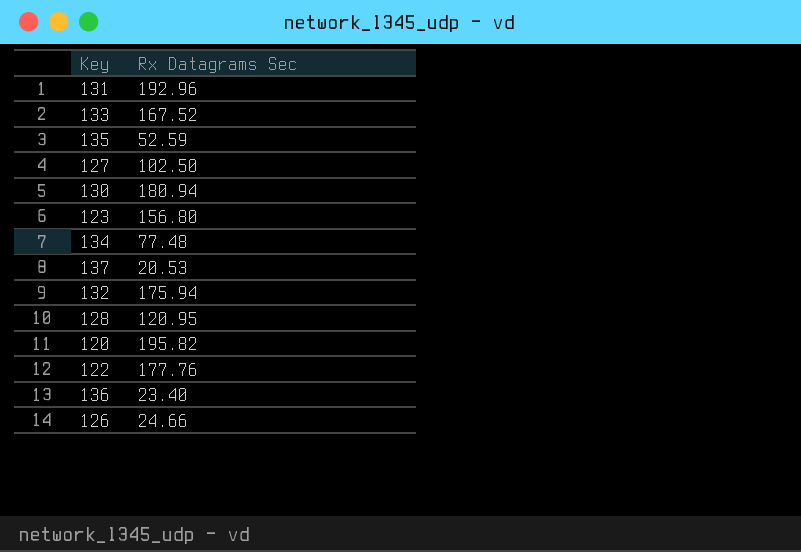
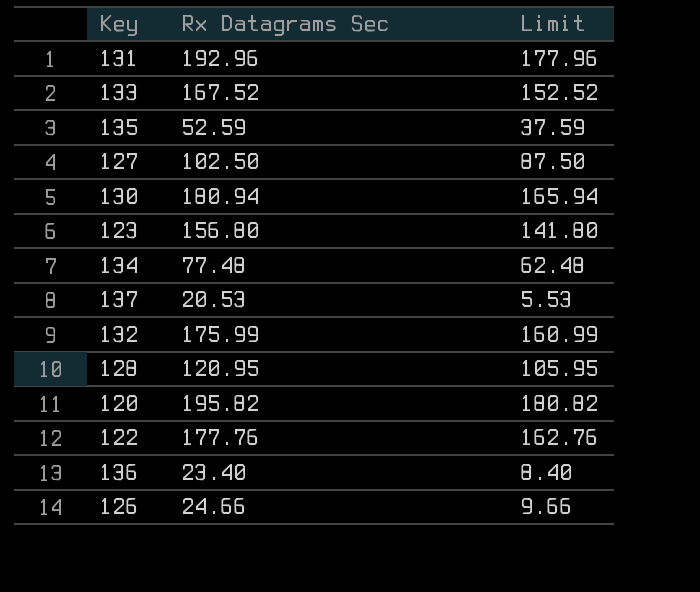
column Limit | formula: none -> [Rx Datagrams Sec] - 15
132 | Rx Datagrams Sec: 175.94 -> 175.99

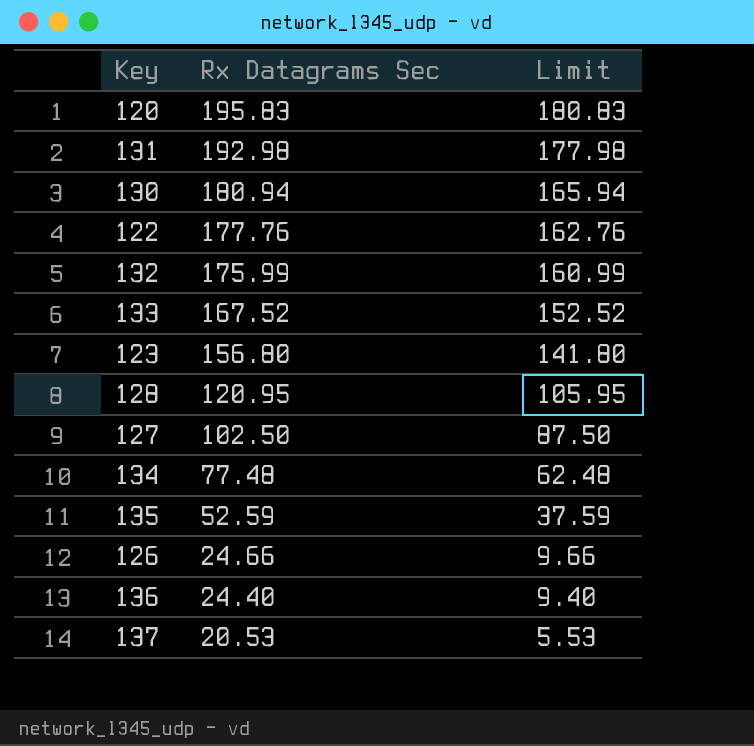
row order: none -> Rx Datagrams Sec descending
120 | Rx Datagrams Sec: 195.82 -> 195.83
120 | Limit: 180.82 -> 180.83
131 | Rx Datagrams Sec: 192.96 -> 192.98
131 | Limit: 177.96 -> 177.98
136 | Rx Datagrams Sec: 23.40 -> 24.40
136 | Limit: 8.40 -> 9.40

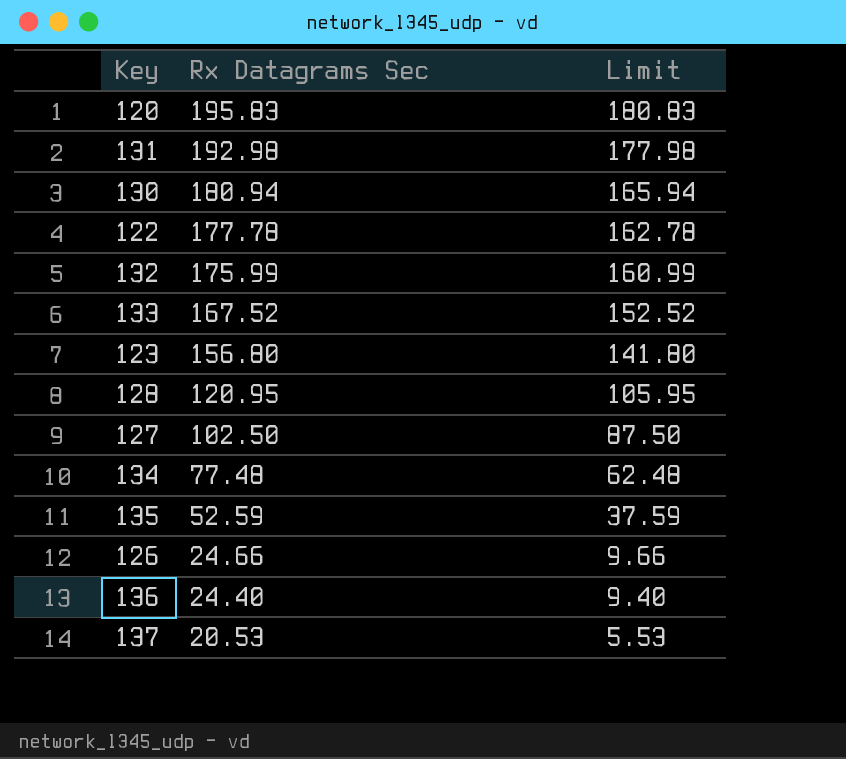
122 | Rx Datagrams Sec: 177.76 -> 177.78
122 | Limit: 162.76 -> 162.78

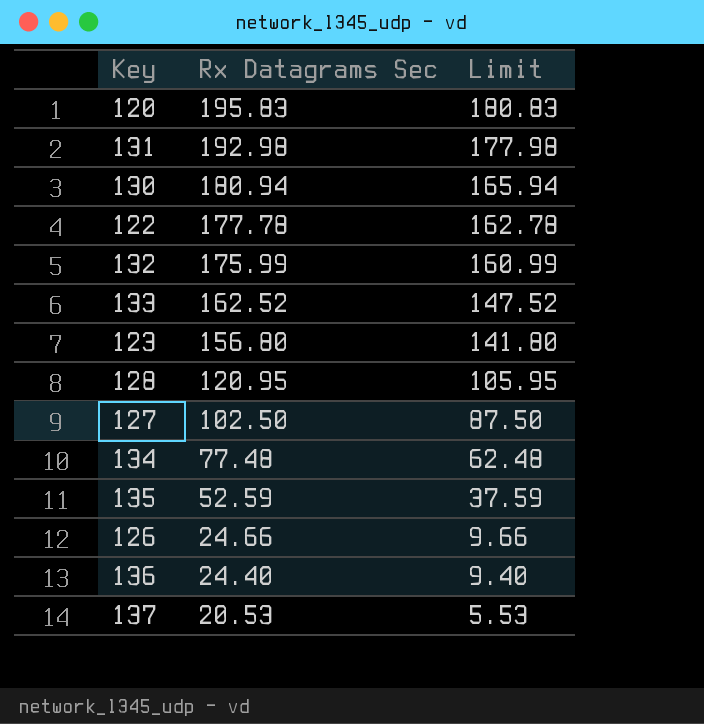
133 | Rx Datagrams Sec: 167.52 -> 162.52
133 | Limit: 152.52 -> 147.52

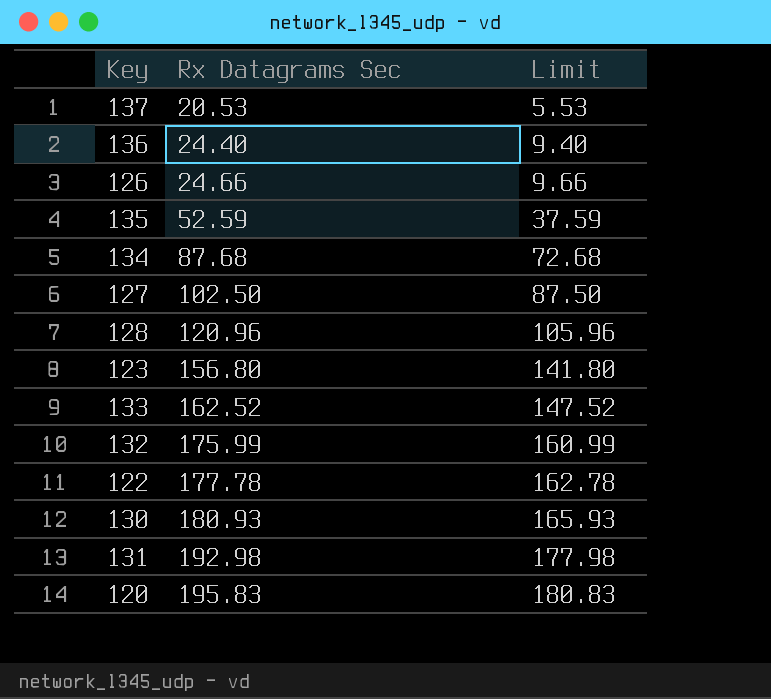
row order: Rx Datagrams Sec descending -> Rx Datagrams Sec ascending
134 | Rx Datagrams Sec: 77.48 -> 87.68
134 | Limit: 62.48 -> 72.68
128 | Rx Datagrams Sec: 120.95 -> 120.96
128 | Limit: 105.95 -> 105.96
130 | Rx Datagrams Sec: 180.94 -> 180.93
130 | Limit: 165.94 -> 165.93

